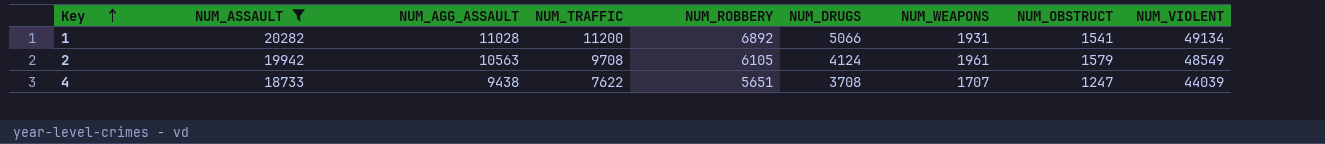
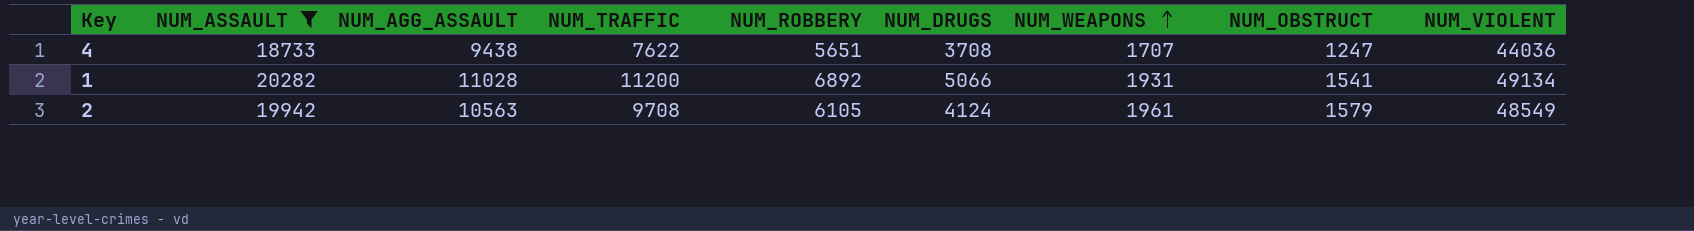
row order: Key ascending -> NUM_WEAPONS ascending
4 | NUM_VIOLENT: 44039 -> 44036

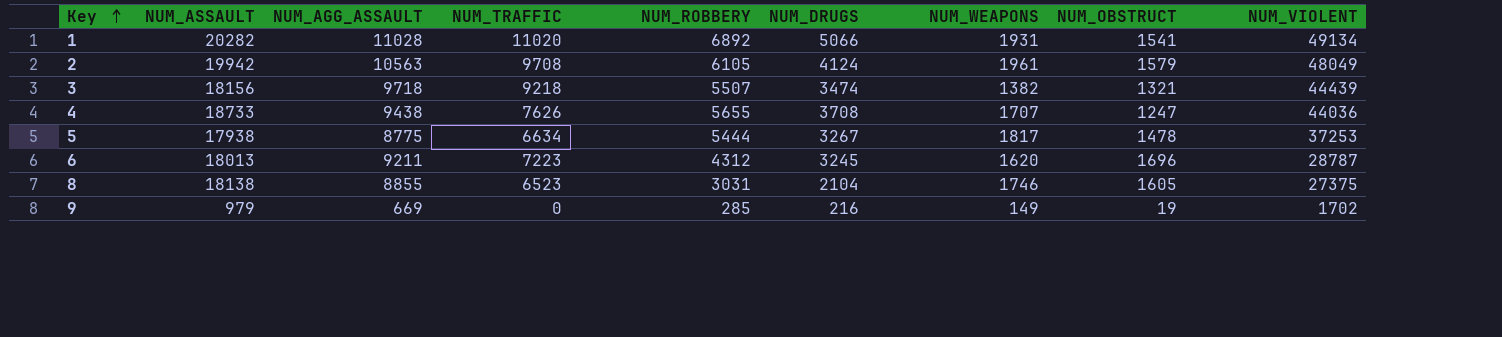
filter: NUM_ASSAULT >= 18733 -> none
row order: NUM_WEAPONS ascending -> Key ascending
1 | NUM_TRAFFIC: 11200 -> 11020
2 | NUM_VIOLENT: 48549 -> 48049
4 | NUM_TRAFFIC: 7622 -> 7626
4 | NUM_ROBBERY: 5651 -> 5655

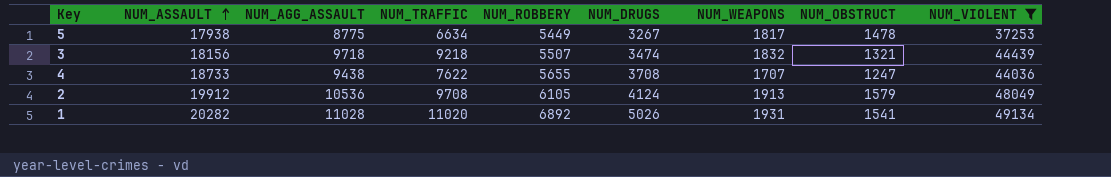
filter: none -> NUM_VIOLENT >= 37253
row order: Key ascending -> NUM_ASSAULT ascending
5 | NUM_ROBBERY: 5444 -> 5449
3 | NUM_WEAPONS: 1382 -> 1832
4 | NUM_TRAFFIC: 7626 -> 7622
2 | NUM_ASSAULT: 19942 -> 19912
2 | NUM_AGG_ASSAULT: 10563 -> 10536
2 | NUM_WEAPONS: 1961 -> 1913
1 | NUM_DRUGS: 5066 -> 5026

